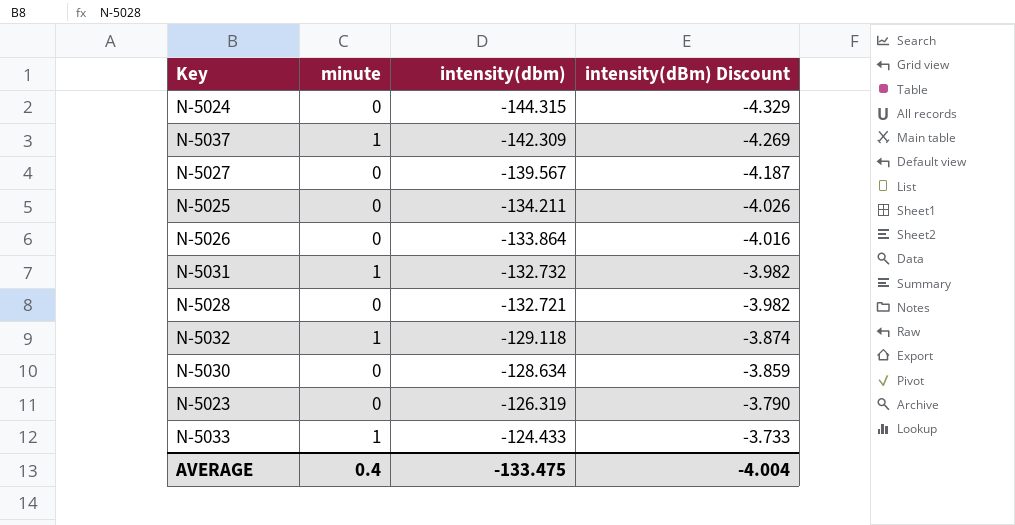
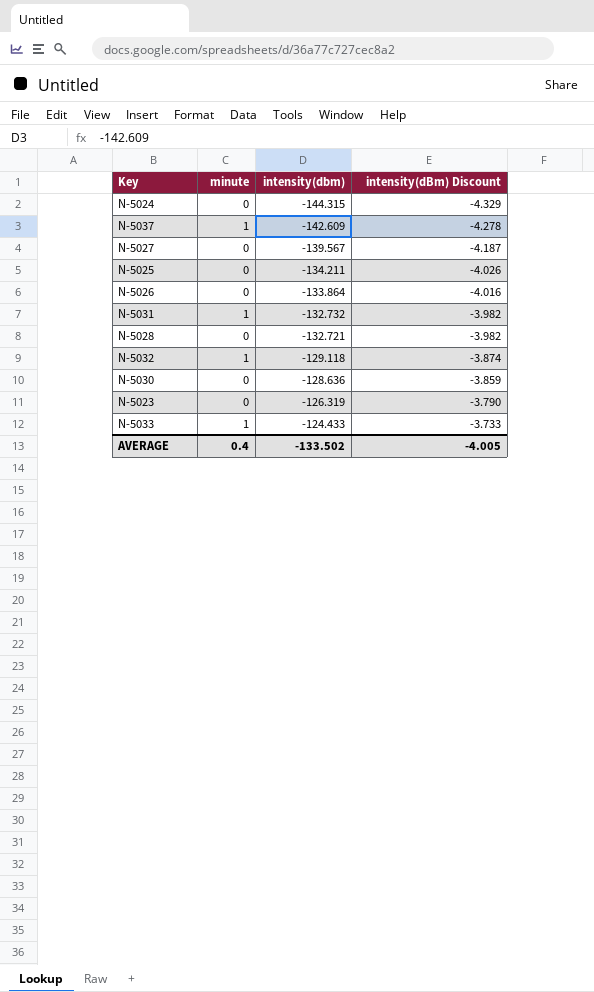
N-5037 | intensity(dbm): -142.309 -> -142.609
N-5037 | intensity(dBm) Discount: -4.269 -> -4.278
N-5030 | intensity(dbm): -128.634 -> -128.636
AVERAGE | intensity(dbm): -133.475 -> -133.502
AVERAGE | intensity(dBm) Discount: -4.004 -> -4.005

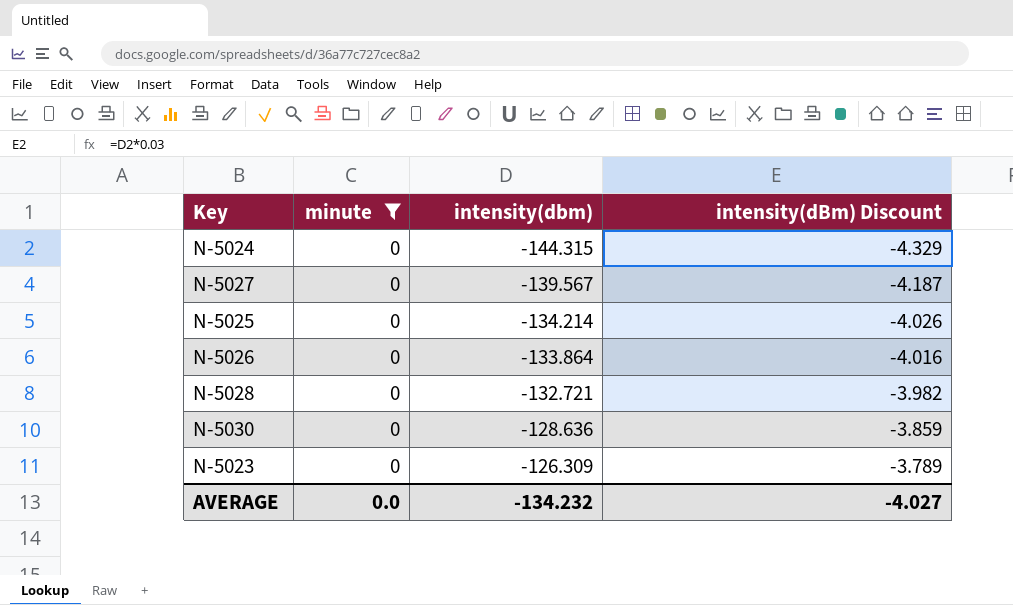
filter: none -> minute = 0
N-5025 | intensity(dbm): -134.211 -> -134.214
N-5023 | intensity(dbm): -126.319 -> -126.309
N-5023 | intensity(dBm) Discount: -3.790 -> -3.789
AVERAGE | minute: 0.4 -> 0.0
AVERAGE | intensity(dbm): -133.502 -> -134.232
AVERAGE | intensity(dBm) Discount: -4.005 -> -4.027

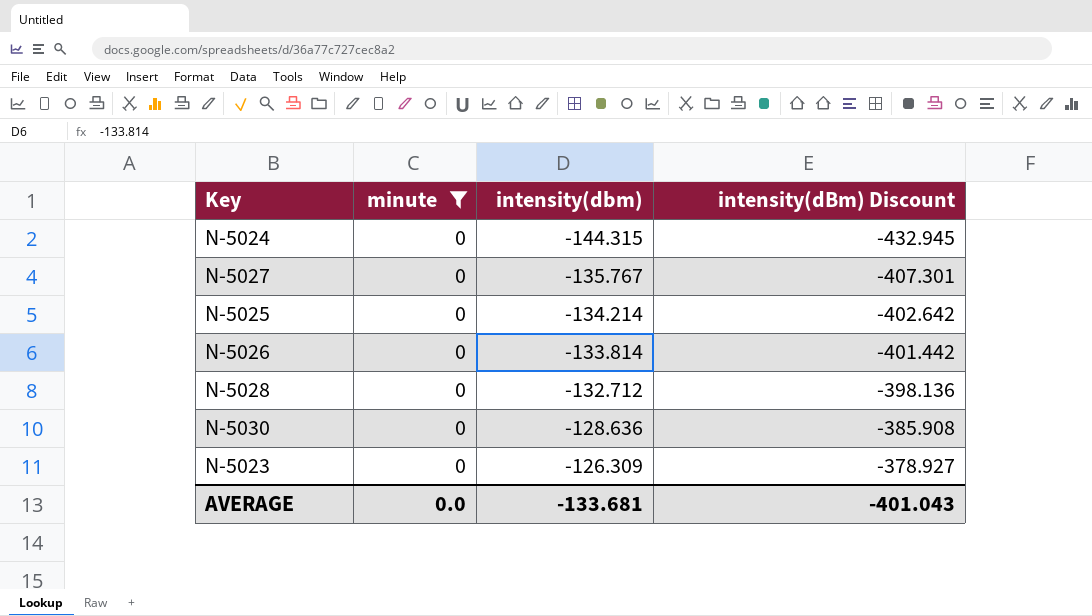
column intensity(dBm) Discount | formula: [intensity(dbm)] * 0.03 -> [intensity(dbm)] * 3
N-5027 | intensity(dbm): -139.567 -> -135.767
N-5026 | intensity(dbm): -133.864 -> -133.814
N-5028 | intensity(dbm): -132.721 -> -132.712
AVERAGE | intensity(dbm): -134.232 -> -133.681
AVERAGE | intensity(dBm) Discount: -4.027 -> -401.043

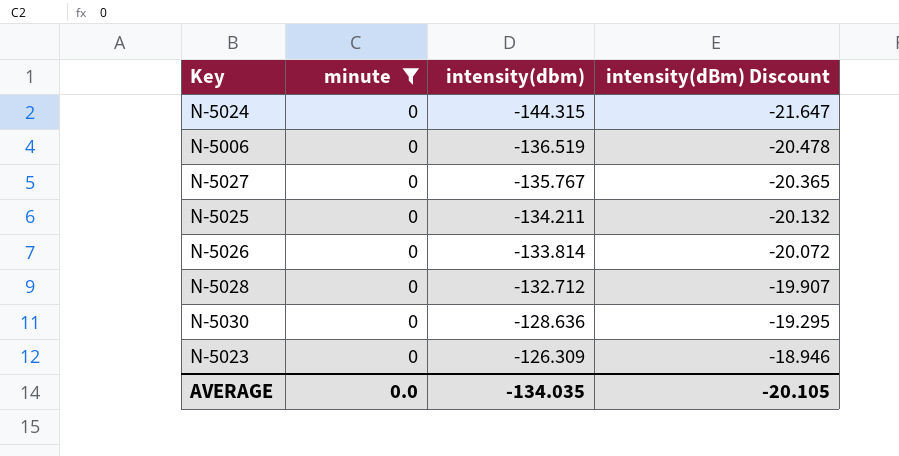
column intensity(dBm) Discount | formula: [intensity(dbm)] * 3 -> [intensity(dbm)] * 0.15
row N-5006: none -> 0 | -136.519 | -20.478
N-5025 | intensity(dbm): -134.214 -> -134.211
AVERAGE | intensity(dbm): -133.681 -> -134.035
AVERAGE | intensity(dBm) Discount: -401.043 -> -20.105

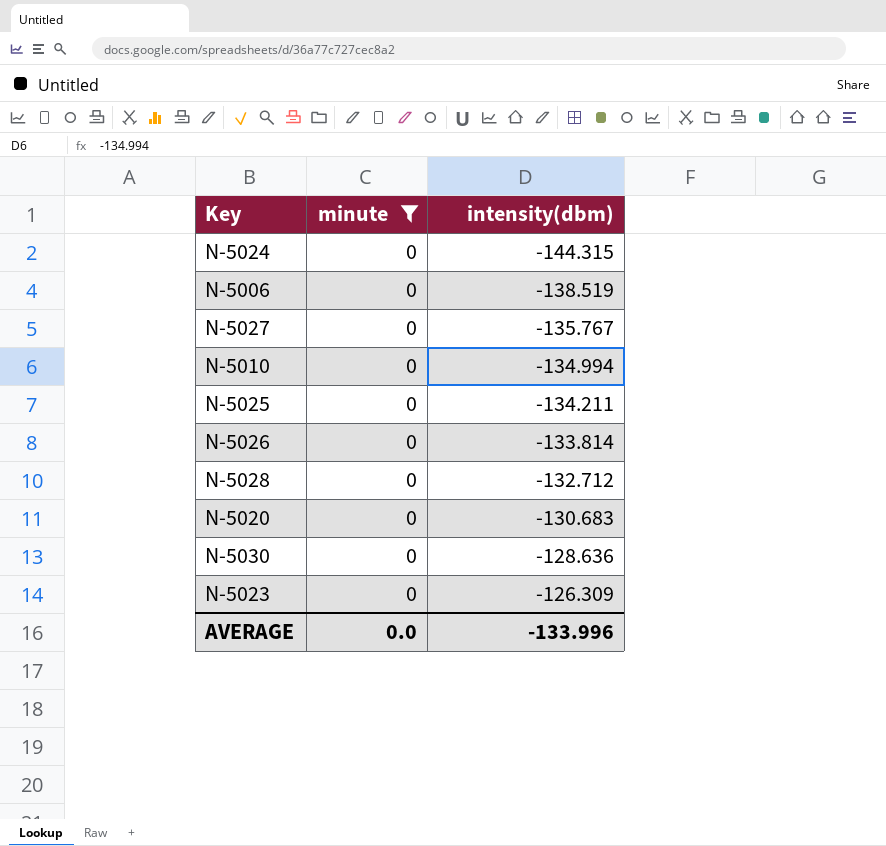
column intensity(dBm) Discount | formula: [intensity(dbm)] * 0.15 -> none
N-5006 | intensity(dbm): -136.519 -> -138.519
row N-5010: none -> 0 | -134.994
row N-5020: none -> 0 | -130.683
AVERAGE | intensity(dbm): -134.035 -> -133.996

